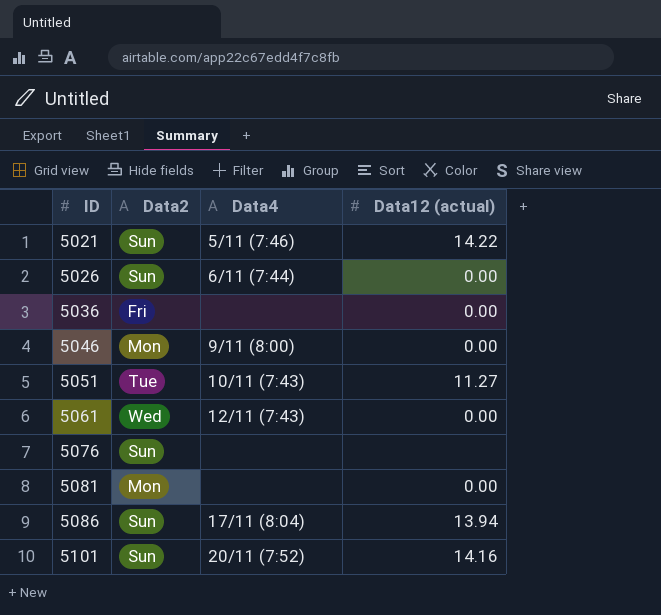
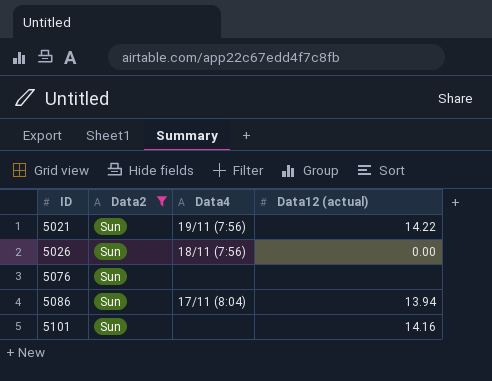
filter: none -> Data2 = Sun
5021 | Data4: 5/11 (7:46) -> 19/11 (7:56)
5026 | Data4: 6/11 (7:44) -> 18/11 (7:56)
5101 | Data4: 20/11 (7:52) -> none

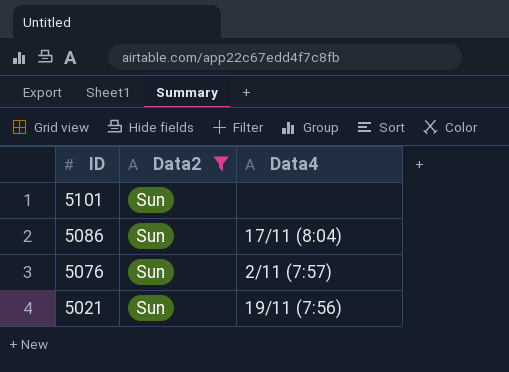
row order: ID ascending -> ID descending
column Data12 (actual) | position: 4 -> none
row 5026: Sun | 18/11 (7:56) | 0.00 -> none
5076 | Data4: none -> 2/11 (7:57)

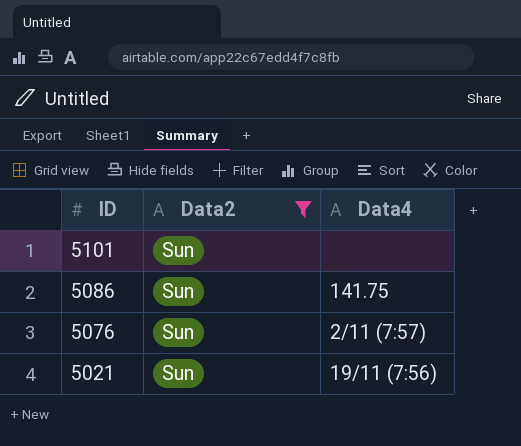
5086 | Data4: 17/11 (8:04) -> 141.75

